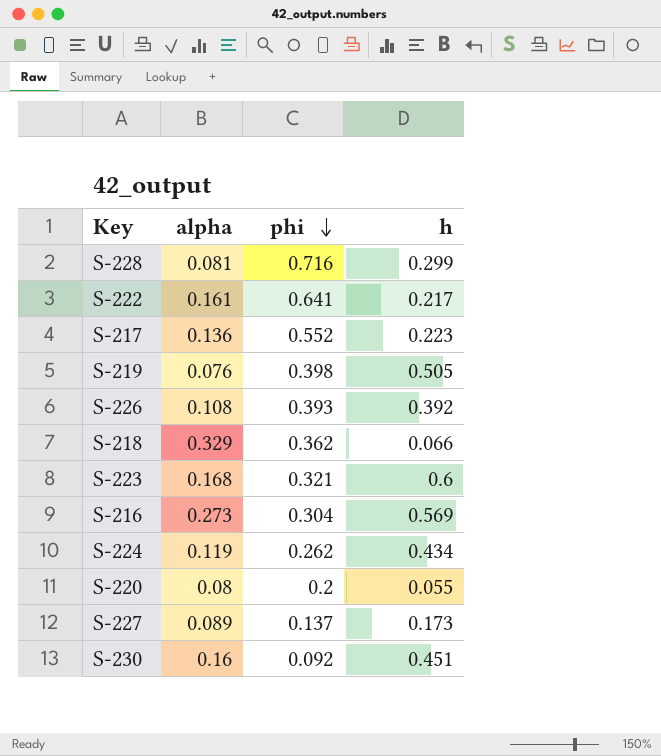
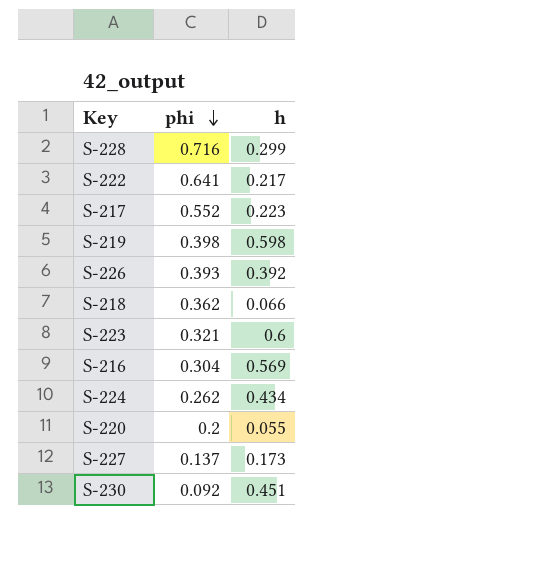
column alpha | position: 2 -> none
S-219 | h: 0.505 -> 0.598

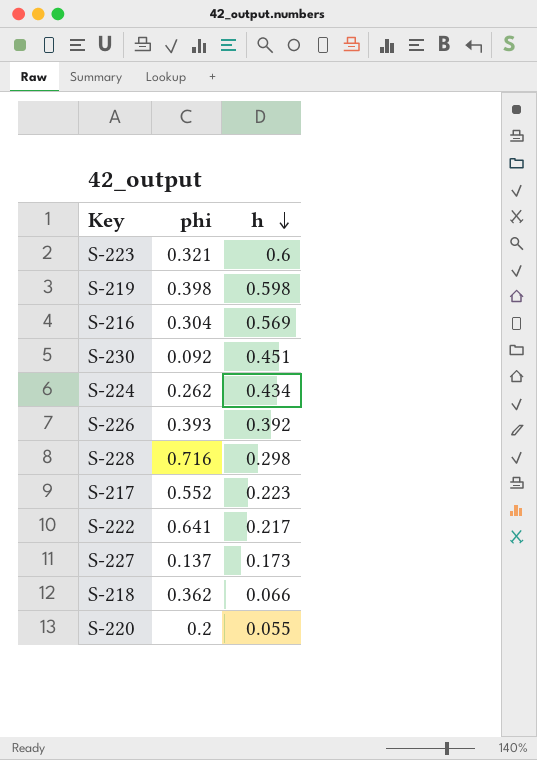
row order: phi descending -> h descending
S-228 | h: 0.299 -> 0.298

